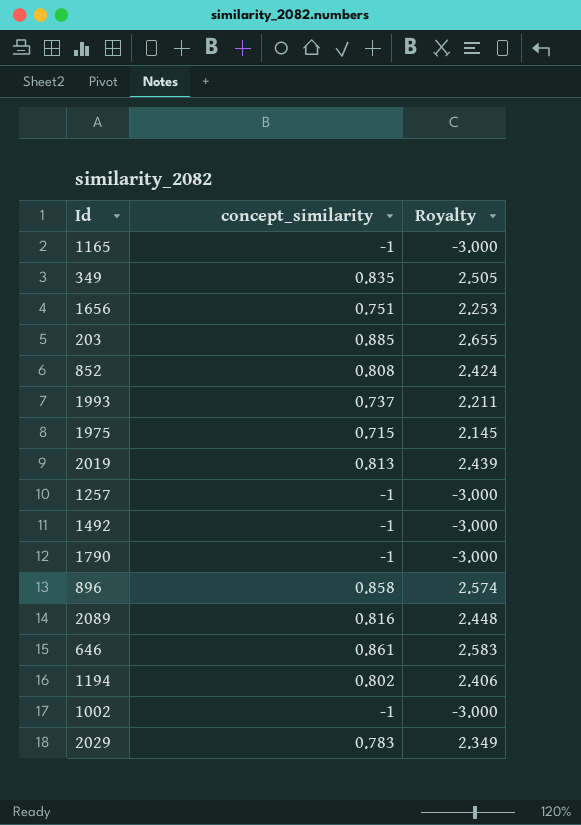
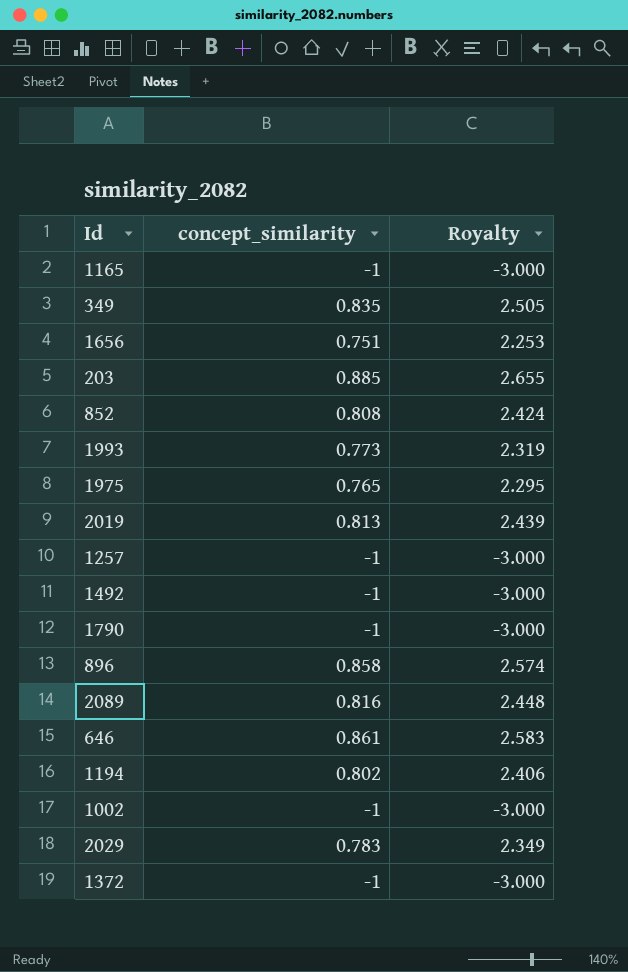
1993 | concept_similarity: 0.737 -> 0.773
1993 | Royalty: 2.211 -> 2.319
1975 | concept_similarity: 0.715 -> 0.765
1975 | Royalty: 2.145 -> 2.295
row 1372: none -> -1 | -3.000

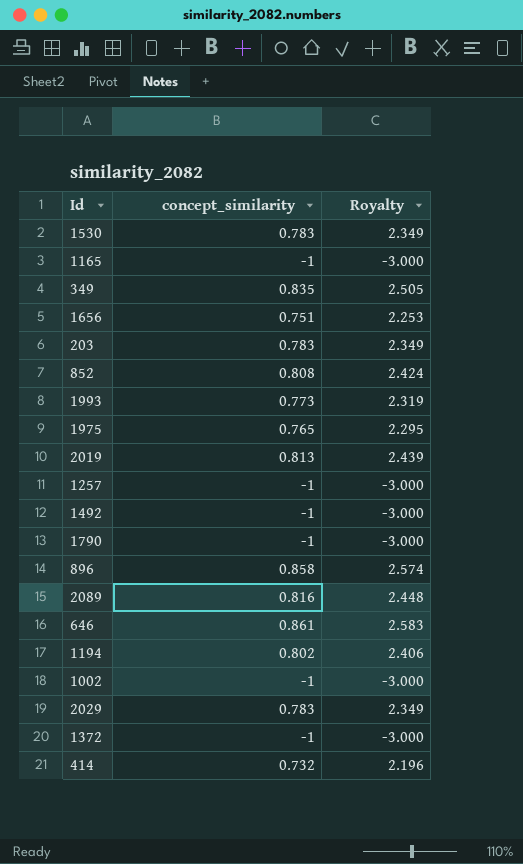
row 1530: none -> 0.783 | 2.349
203 | concept_similarity: 0.885 -> 0.783
203 | Royalty: 2.655 -> 2.349
row 414: none -> 0.732 | 2.196

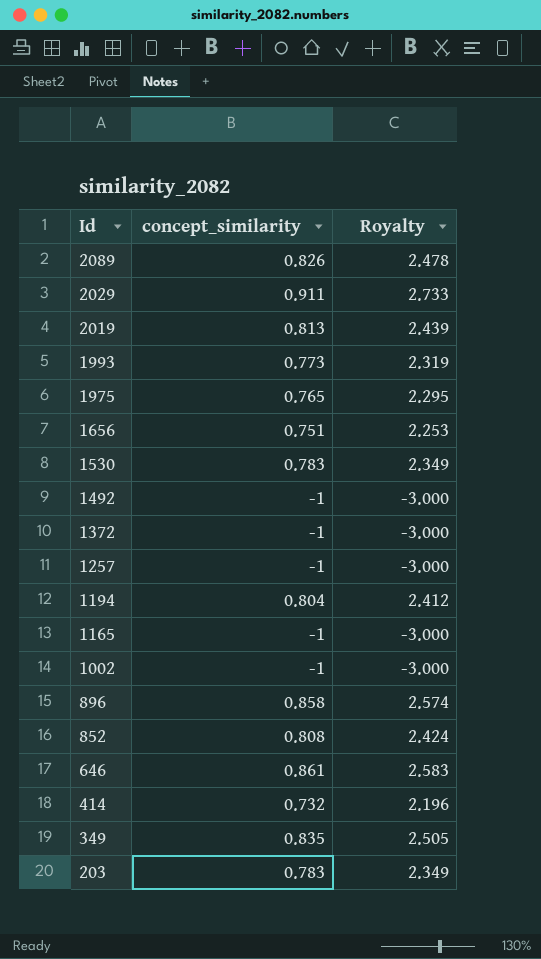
row order: none -> Id descending
row 1790: -1 | -3.000 -> none
2089 | concept_similarity: 0.816 -> 0.826
2089 | Royalty: 2.448 -> 2.478
2029 | concept_similarity: 0.783 -> 0.911
2029 | Royalty: 2.349 -> 2.733
1194 | concept_similarity: 0.802 -> 0.804
1194 | Royalty: 2.406 -> 2.412

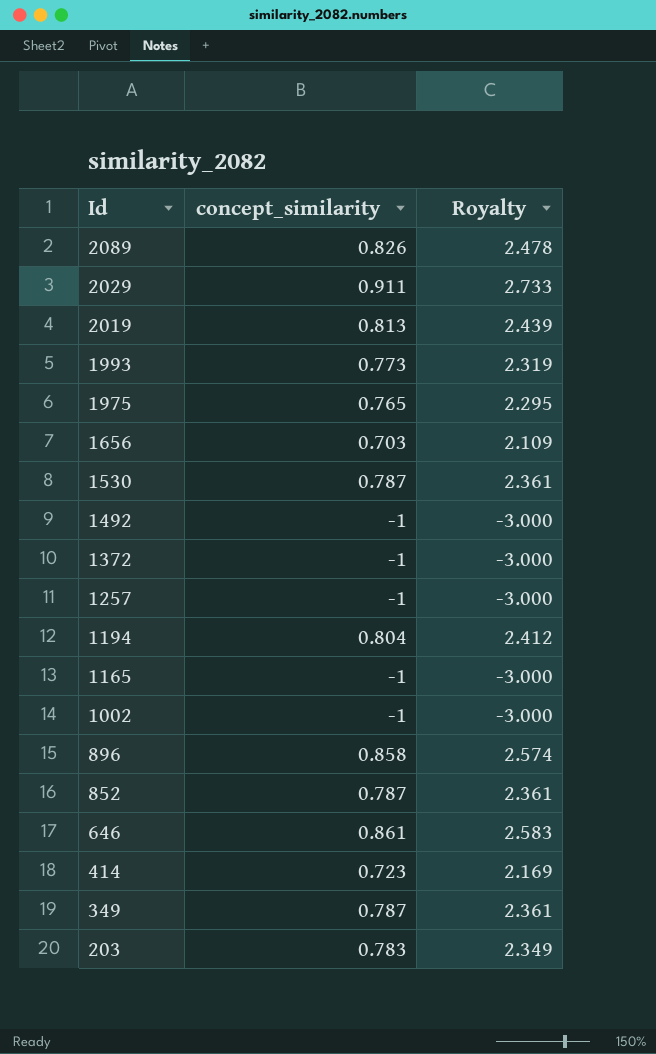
1656 | concept_similarity: 0.751 -> 0.703
1656 | Royalty: 2.253 -> 2.109
1530 | concept_similarity: 0.783 -> 0.787
1530 | Royalty: 2.349 -> 2.361
852 | concept_similarity: 0.808 -> 0.787
852 | Royalty: 2.424 -> 2.361
414 | concept_similarity: 0.732 -> 0.723
414 | Royalty: 2.196 -> 2.169
349 | concept_similarity: 0.835 -> 0.787
349 | Royalty: 2.505 -> 2.361

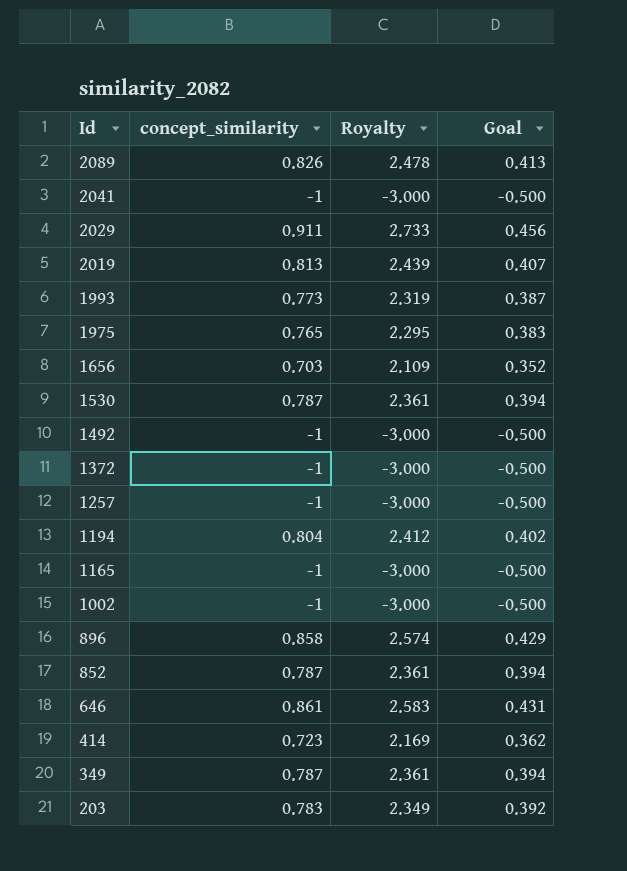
column Goal | formula: none -> [concept_similarity] * 0.5
row 2041: none -> -1 | -3.000 | -0.500

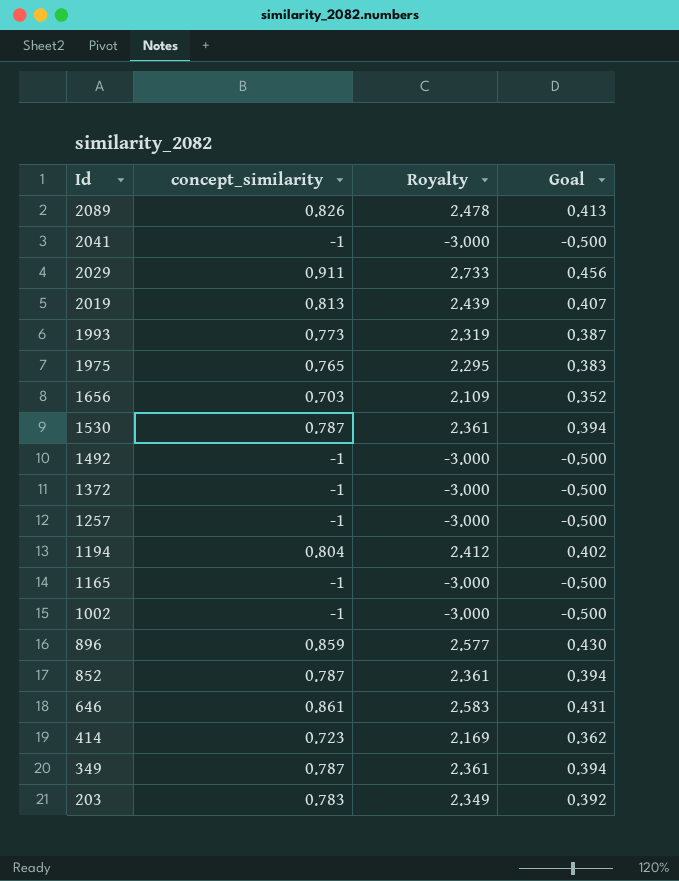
896 | concept_similarity: 0.858 -> 0.859
896 | Royalty: 2.574 -> 2.577
896 | Goal: 0.429 -> 0.430

